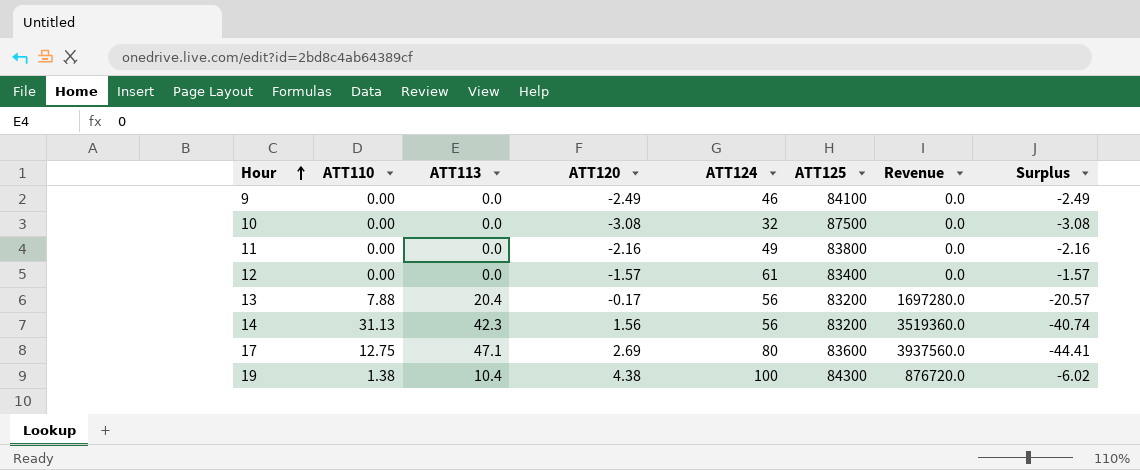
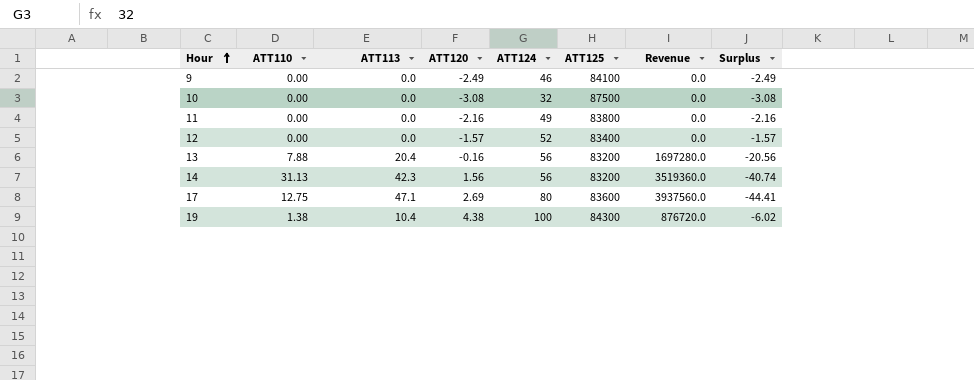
12 | ATT124: 61 -> 52
13 | ATT120: -0.17 -> -0.16
13 | Surplus: -20.57 -> -20.56

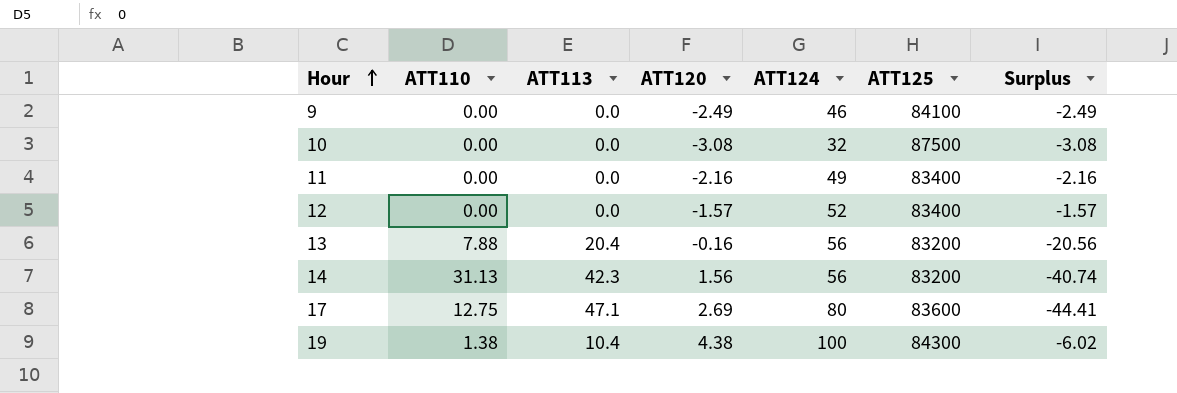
column Revenue | formula: [ATT113] * [ATT125] -> none
11 | ATT125: 83800 -> 83400

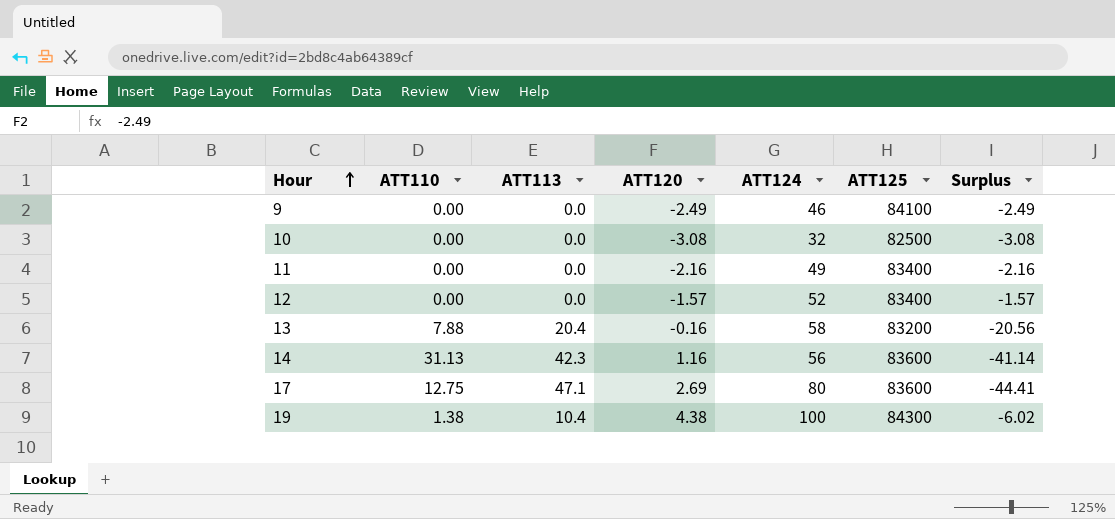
10 | ATT125: 87500 -> 82500
13 | ATT124: 56 -> 58
14 | ATT120: 1.56 -> 1.16
14 | ATT125: 83200 -> 83600
14 | Surplus: -40.74 -> -41.14

